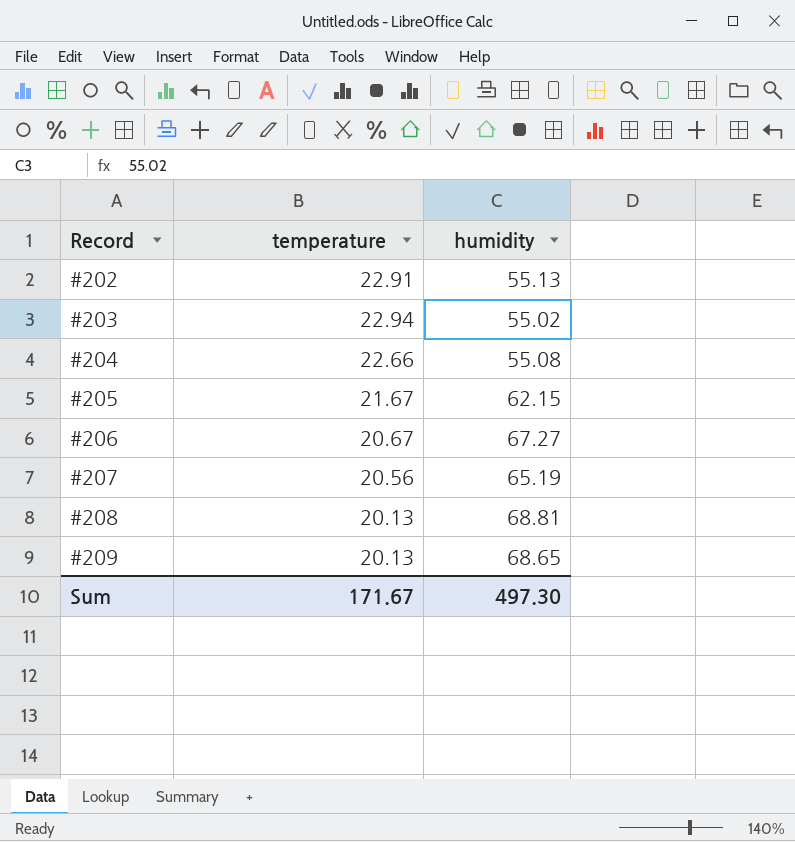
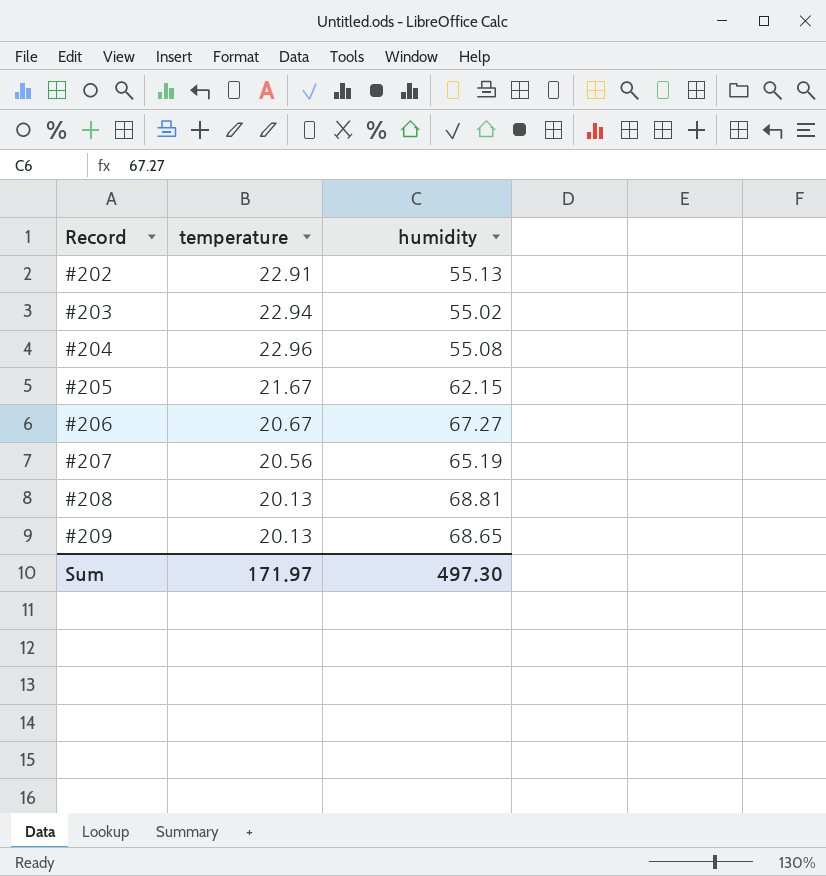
#204 | temperature: 22.66 -> 22.96
Sum | temperature: 171.67 -> 171.97

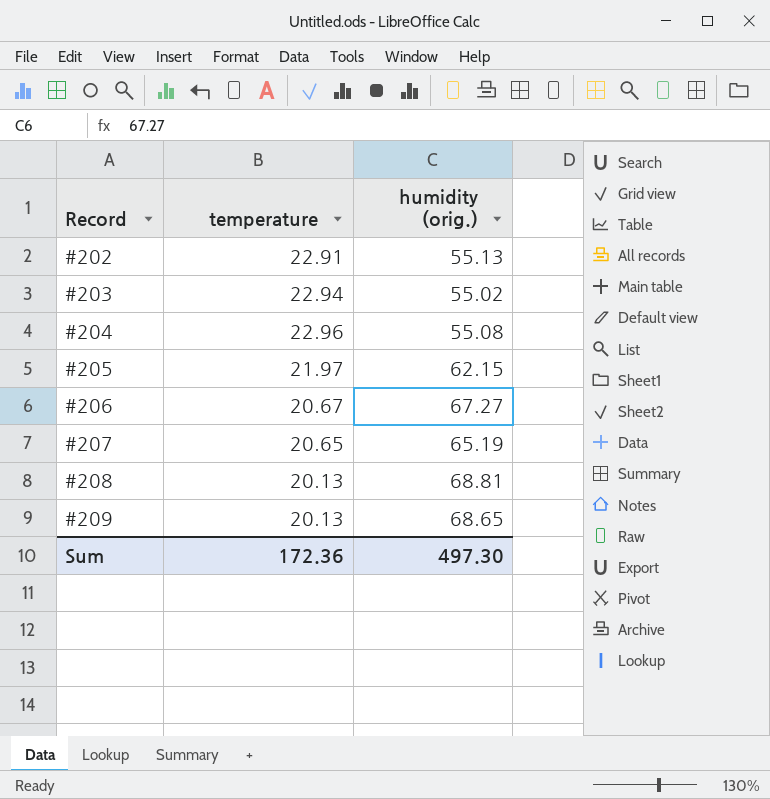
column name: humidity -> humidity (orig.)
#205 | temperature: 21.67 -> 21.97
#207 | temperature: 20.56 -> 20.65
Sum | temperature: 171.97 -> 172.36

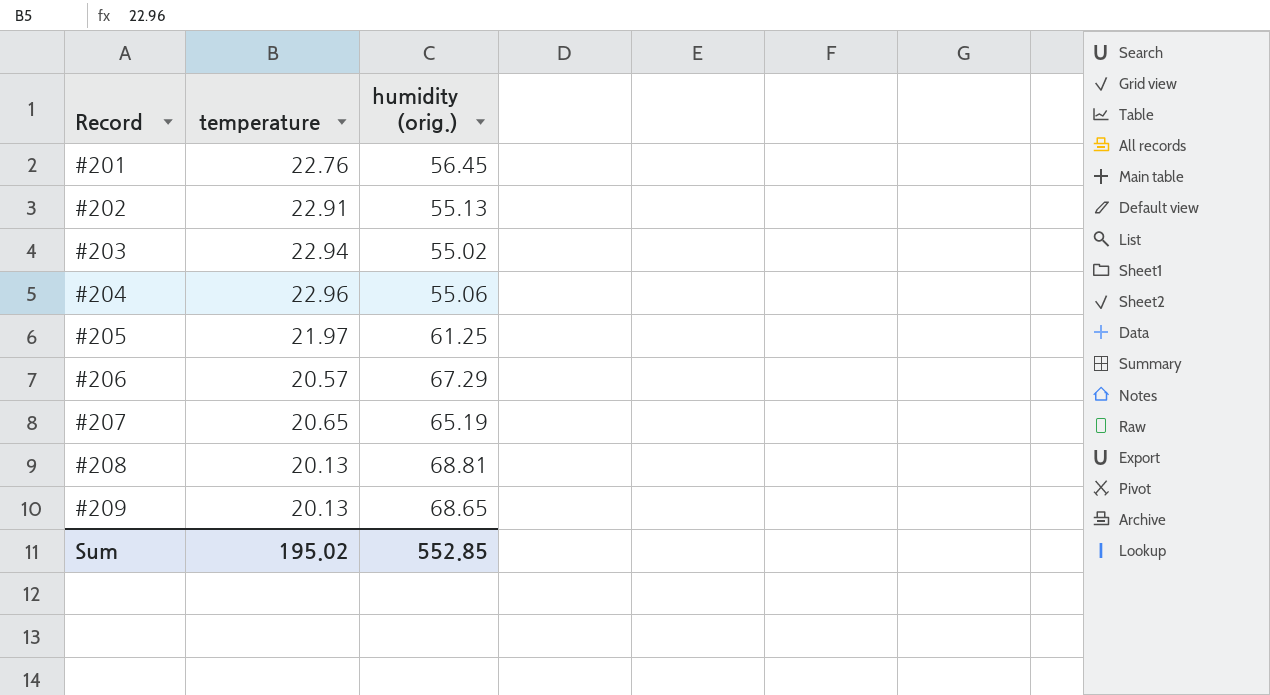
row #201: none -> 22.76 | 56.45
#204 | humidity (orig.): 55.08 -> 55.06
#205 | humidity (orig.): 62.15 -> 61.25
#206 | temperature: 20.67 -> 20.57
#206 | humidity (orig.): 67.27 -> 67.29
Sum | temperature: 172.36 -> 195.02
Sum | humidity (orig.): 497.30 -> 552.85

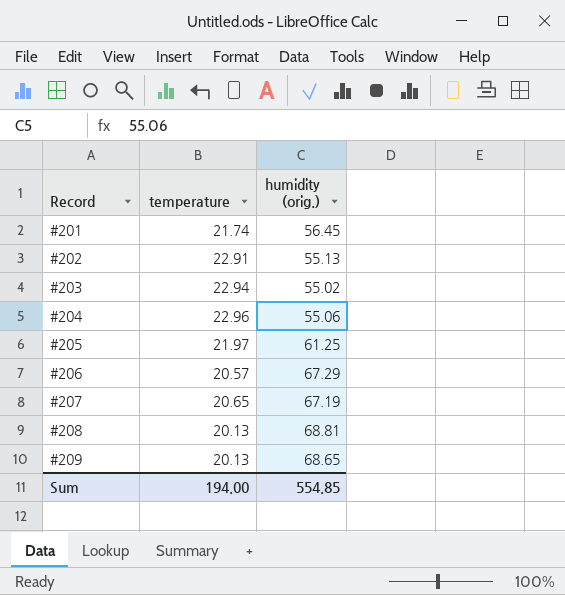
#201 | temperature: 22.76 -> 21.74
#207 | humidity (orig.): 65.19 -> 67.19
Sum | temperature: 195.02 -> 194.00
Sum | humidity (orig.): 552.85 -> 554.85

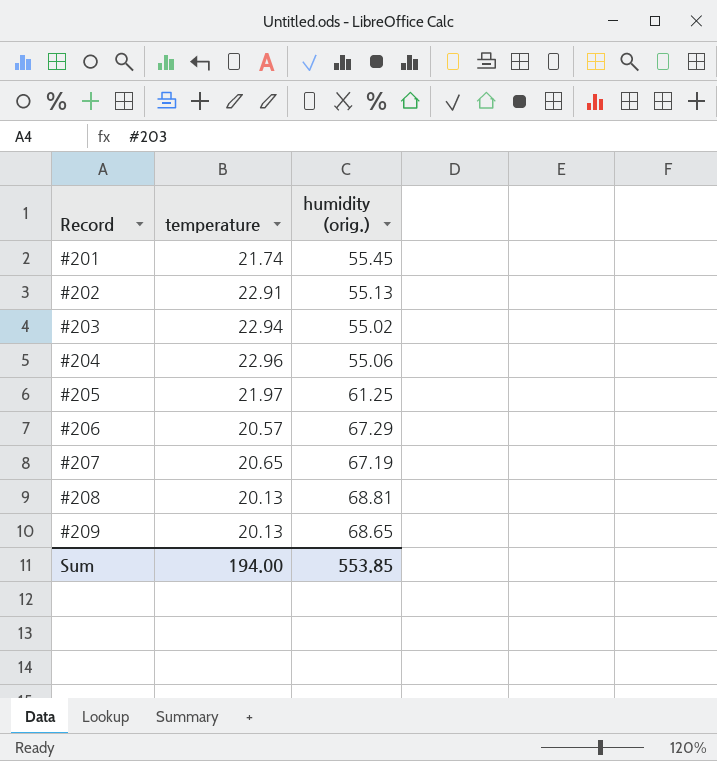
#201 | humidity (orig.): 56.45 -> 55.45
Sum | humidity (orig.): 554.85 -> 553.85

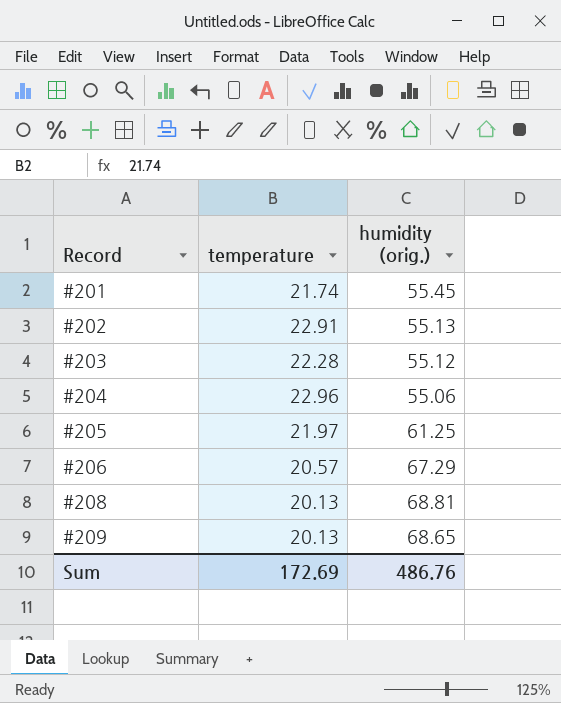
row #207: 20.65 | 67.19 -> none
#203 | temperature: 22.94 -> 22.28
#203 | humidity (orig.): 55.02 -> 55.12
Sum | temperature: 194.00 -> 172.69
Sum | humidity (orig.): 553.85 -> 486.76

